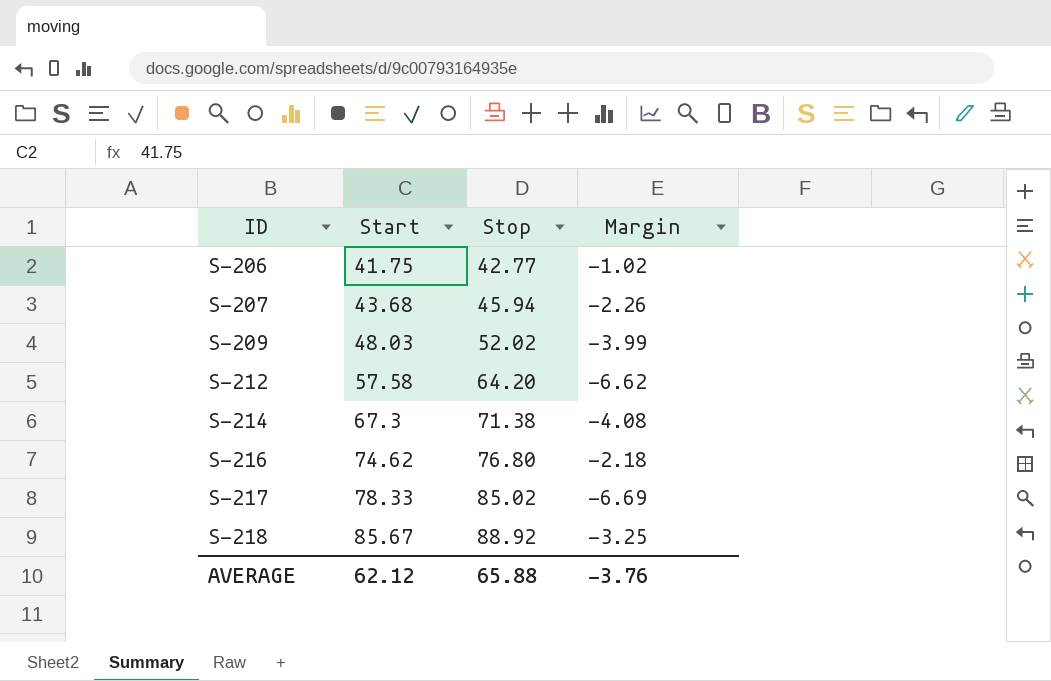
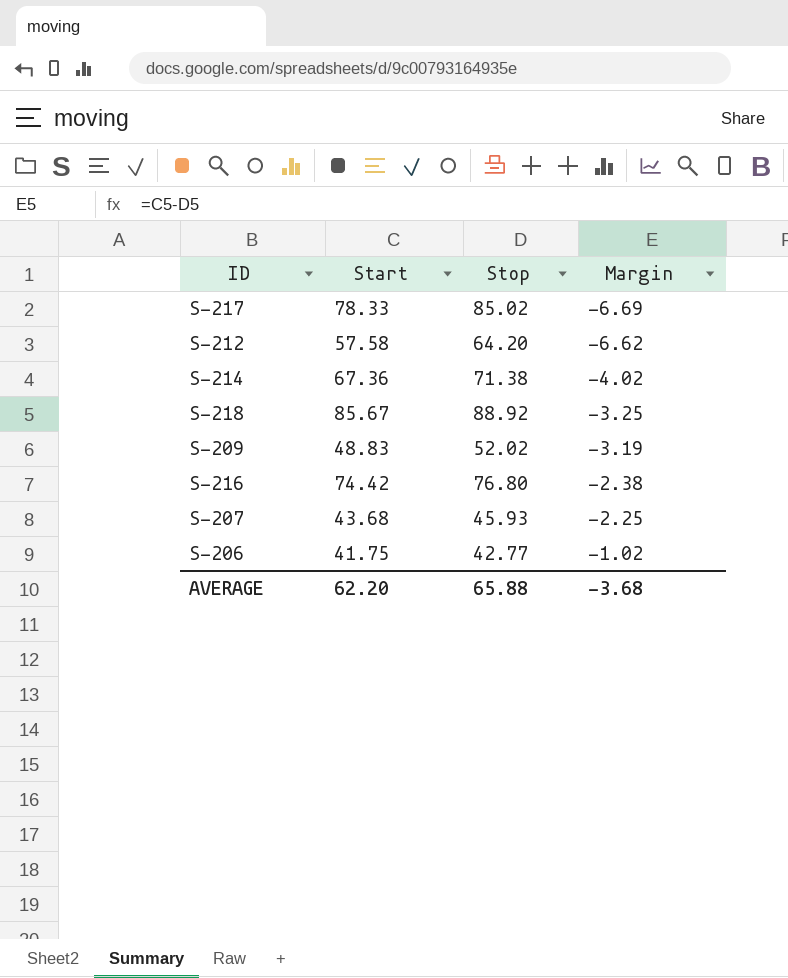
row order: ID ascending -> Margin ascending
S-214 | Start: 67.3 -> 67.36
S-214 | Margin: -4.08 -> -4.02
S-209 | Start: 48.03 -> 48.83
S-209 | Margin: -3.99 -> -3.19
S-216 | Start: 74.62 -> 74.42
S-216 | Margin: -2.18 -> -2.38
S-207 | Stop: 45.94 -> 45.93
S-207 | Margin: -2.26 -> -2.25
AVERAGE | Start: 62.12 -> 62.20
AVERAGE | Margin: -3.76 -> -3.68

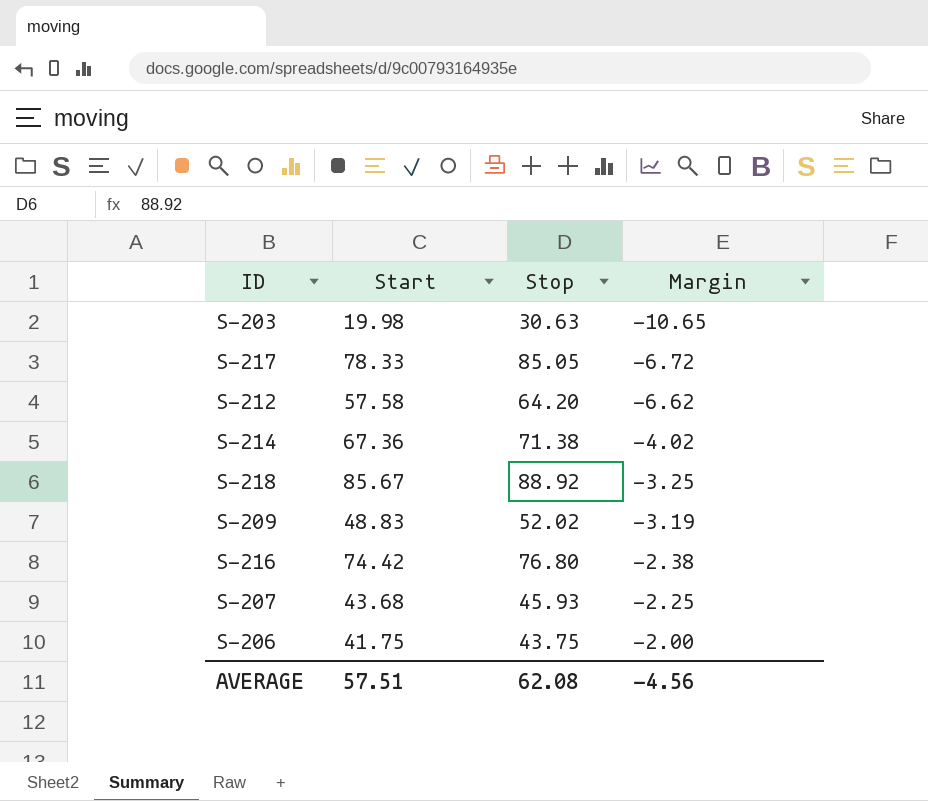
row S-203: none -> 19.98 | 30.63 | -10.65
S-217 | Stop: 85.02 -> 85.05
S-217 | Margin: -6.69 -> -6.72
S-206 | Stop: 42.77 -> 43.75
S-206 | Margin: -1.02 -> -2.00
AVERAGE | Start: 62.20 -> 57.51
AVERAGE | Stop: 65.88 -> 62.08
AVERAGE | Margin: -3.68 -> -4.56

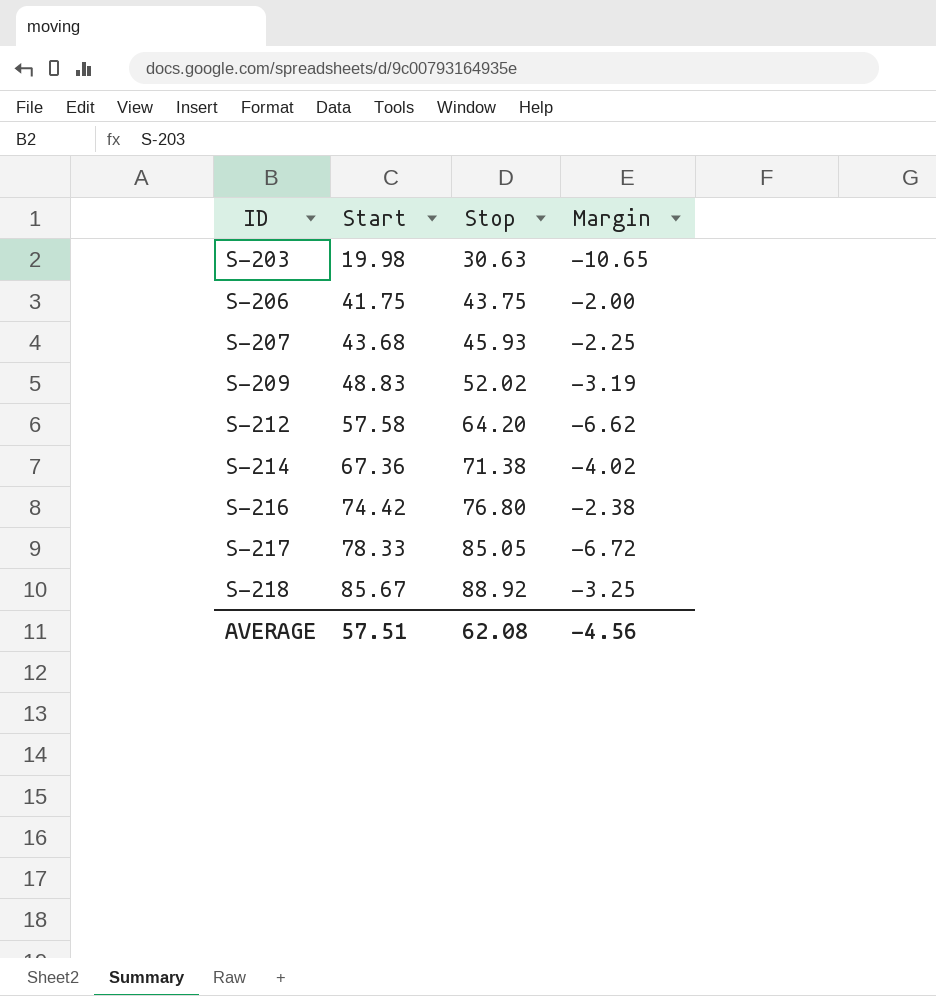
row order: Margin ascending -> ID ascending

